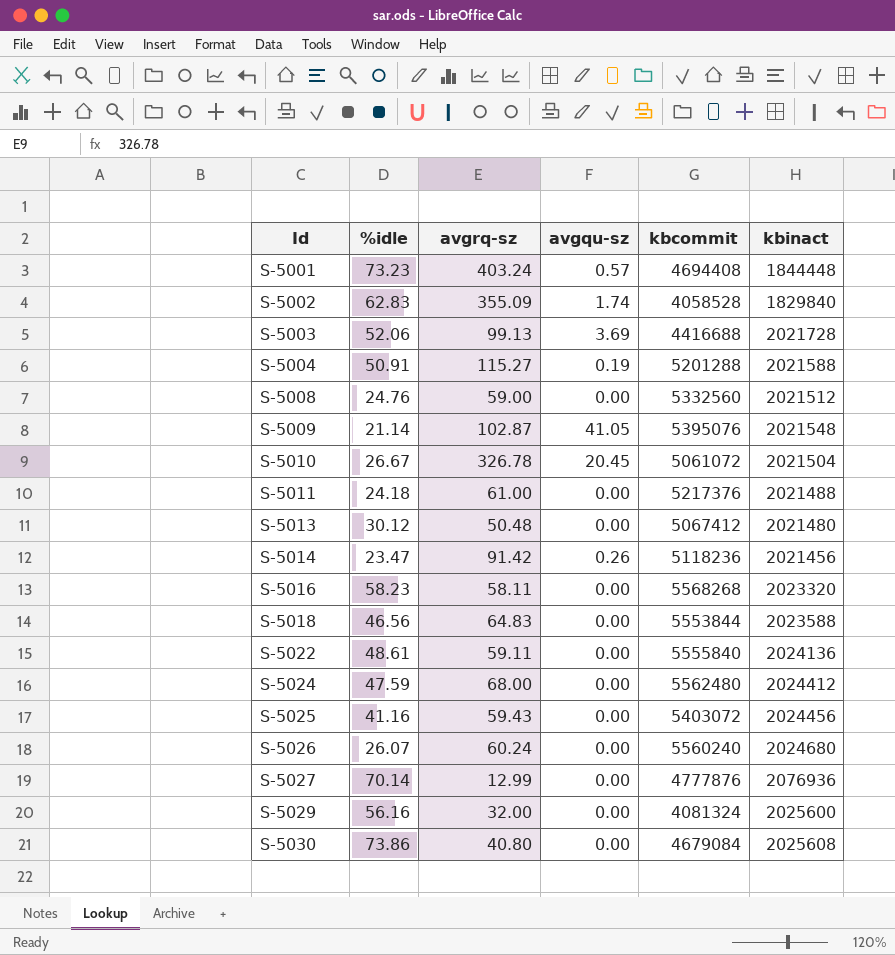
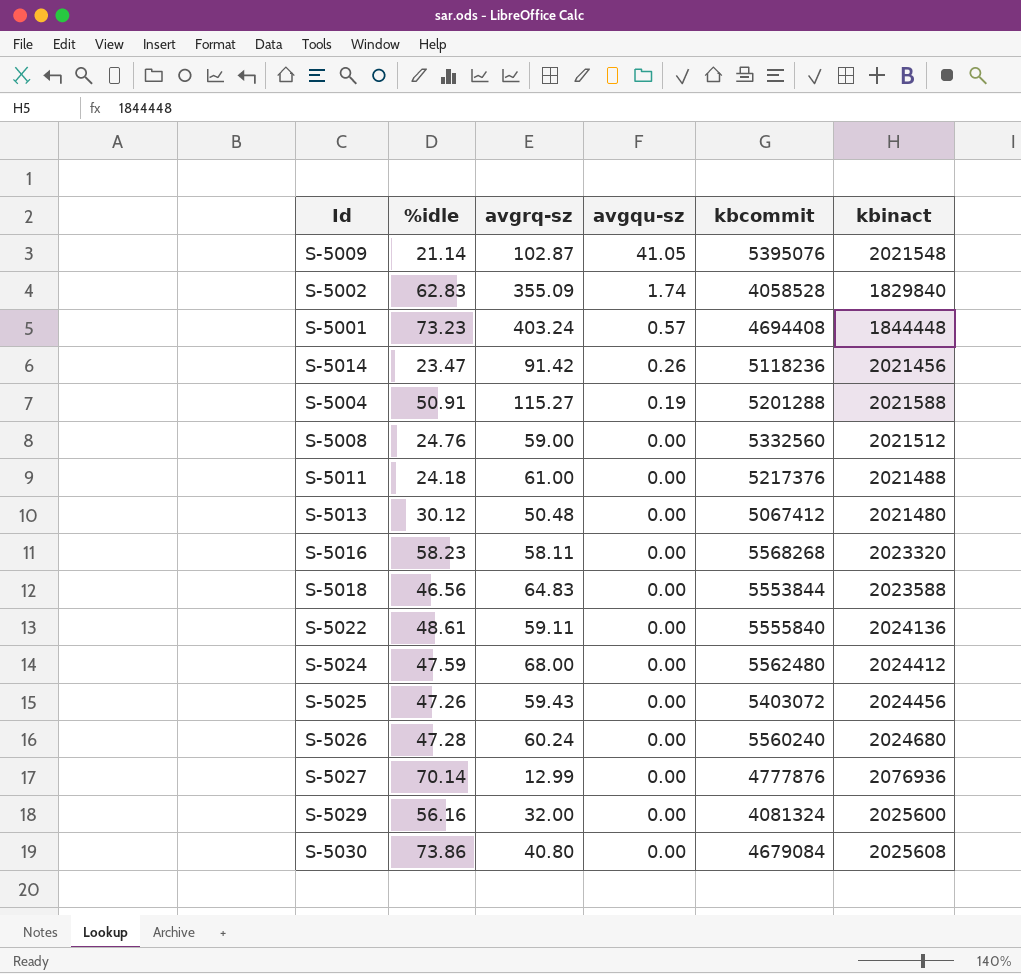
row order: Id ascending -> avgqu-sz descending
row S-5003: 52.06 | 99.13 | 3.69 | 4416688 | 2021728 -> none
row S-5010: 26.67 | 326.78 | 20.45 | 5061072 | 2021504 -> none
S-5025 | %idle: 41.16 -> 47.26
S-5026 | %idle: 26.07 -> 47.28

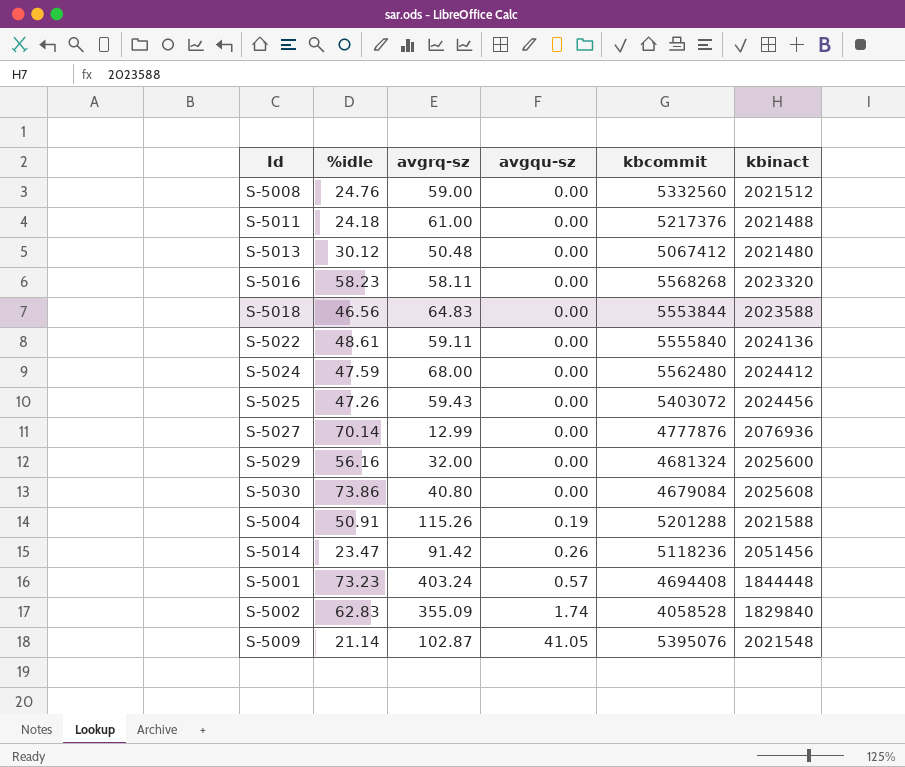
row order: avgqu-sz descending -> avgqu-sz ascending
row S-5026: 47.28 | 60.24 | 0.00 | 5560240 | 2024680 -> none
S-5029 | kbcommit: 4081324 -> 4681324
S-5004 | avgrq-sz: 115.27 -> 115.26
S-5014 | kbinact: 2021456 -> 2051456

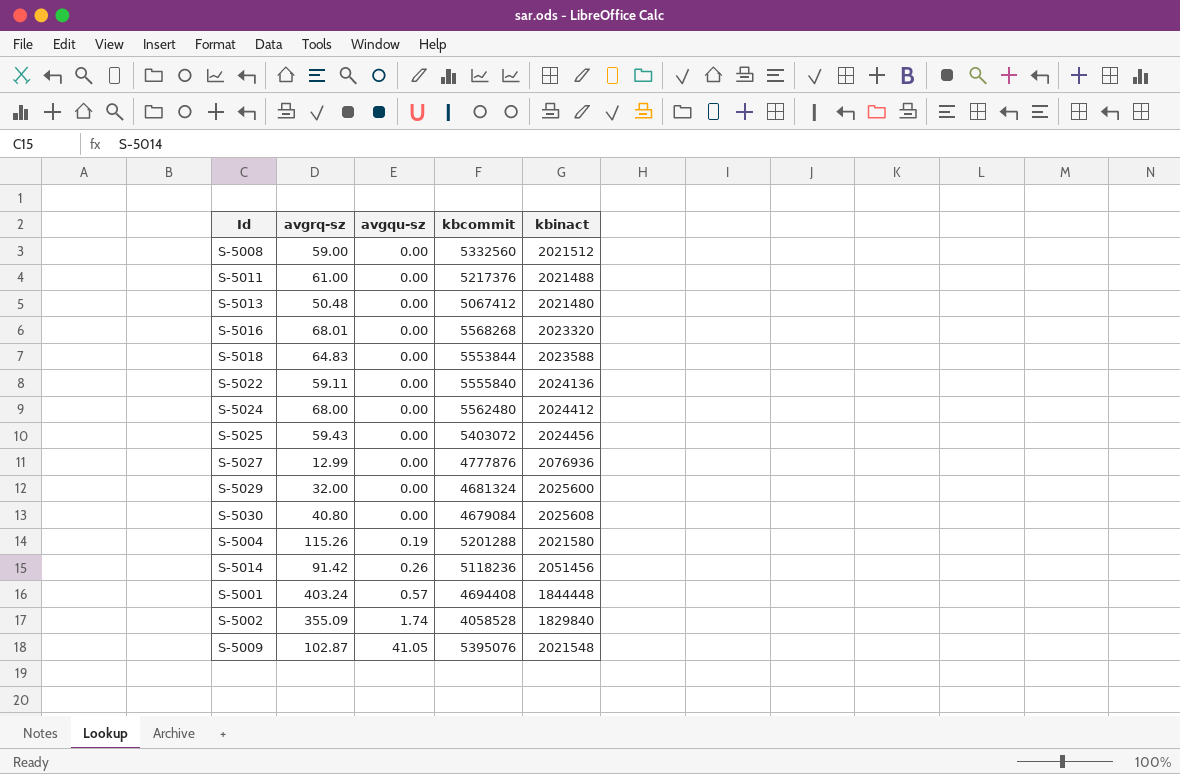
column %idle | position: 2 -> none
S-5016 | avgrq-sz: 58.11 -> 68.01
S-5004 | kbinact: 2021588 -> 2021580

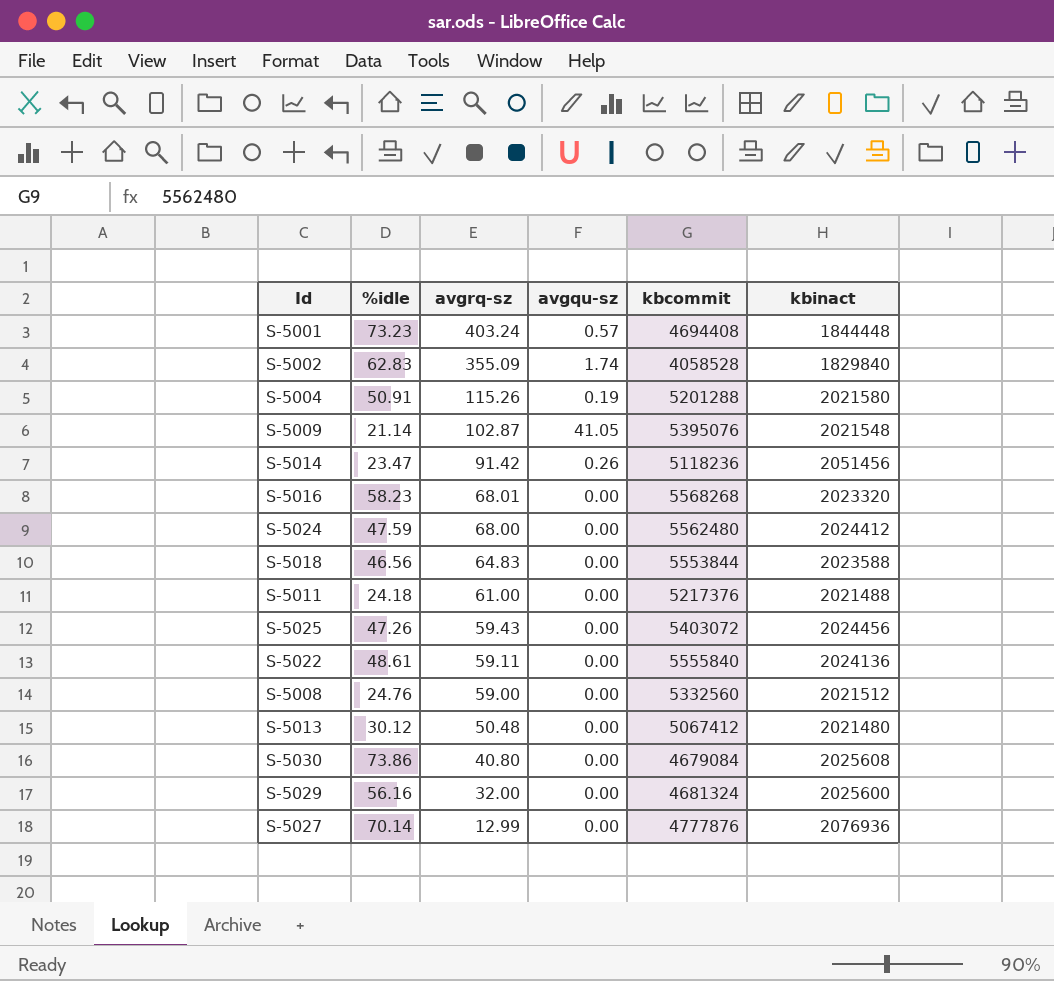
row order: avgqu-sz ascending -> avgrq-sz descending
column %idle | position: none -> 2

